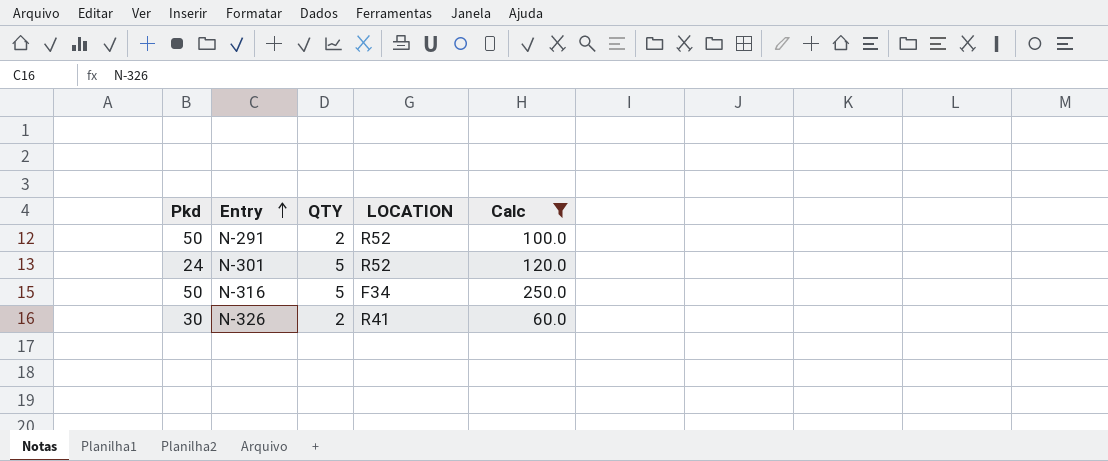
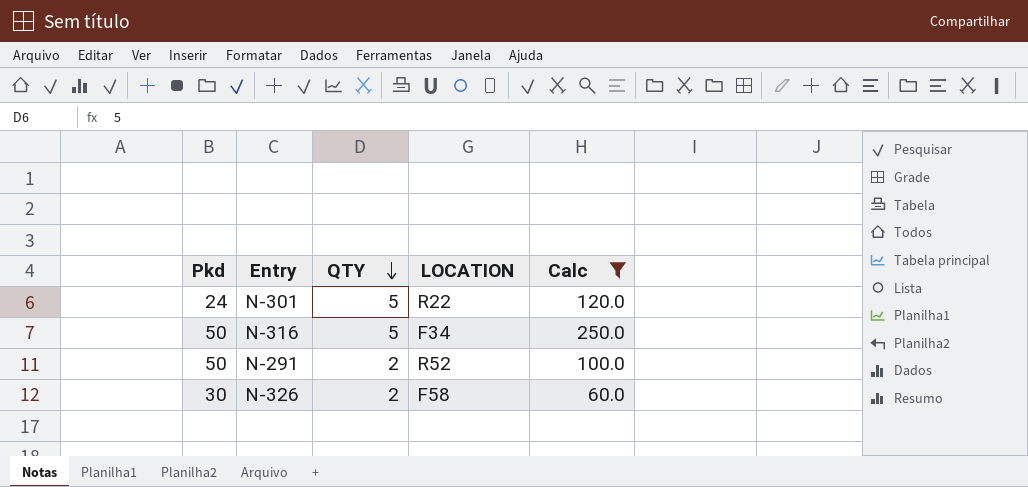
row order: Entry ascending -> QTY descending
N-301 | LOCATION: R52 -> R22
N-326 | LOCATION: R41 -> F58

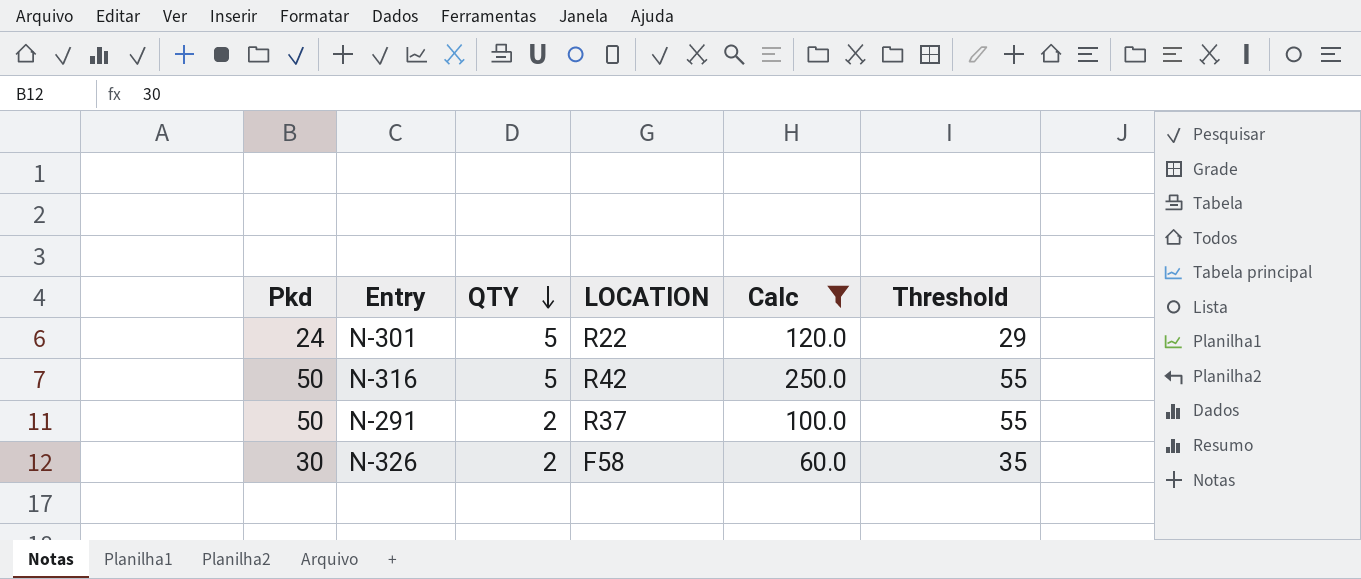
column Threshold | formula: none -> [Pkd] + 5
N-316 | LOCATION: F34 -> R42
N-291 | LOCATION: R52 -> R37

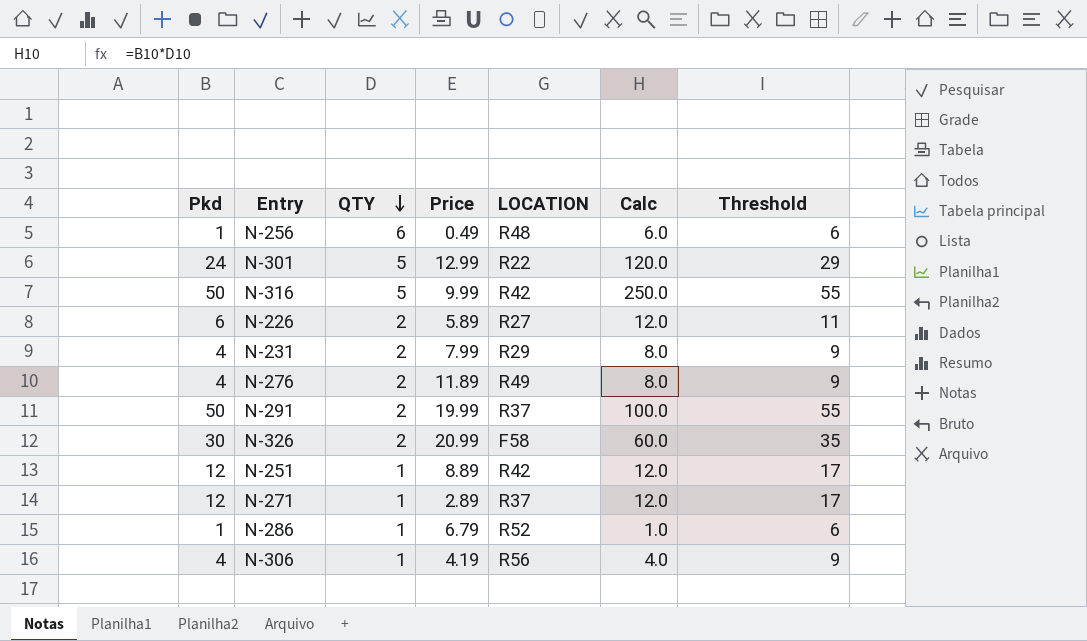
filter: Calc >= 60.0 -> none
column Price | position: none -> 4

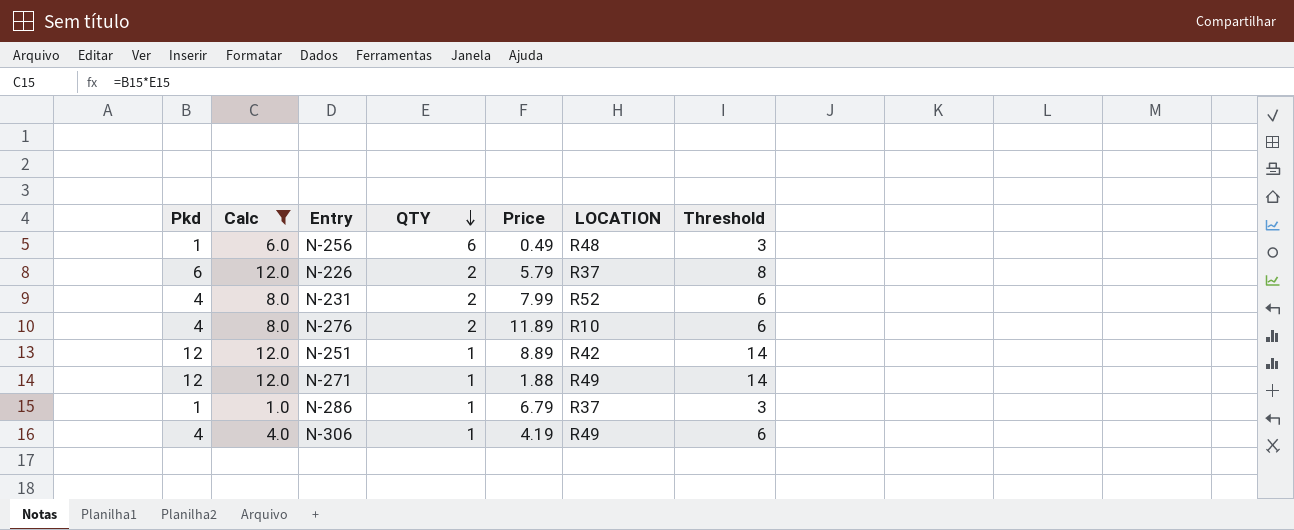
filter: none -> Calc <= 12.0
column Calc | position: 6 -> 2
column Threshold | formula: [Pkd] + 5 -> [Pkd] + 2
N-226 | Price: 5.89 -> 5.79
N-226 | LOCATION: R27 -> R37
N-231 | LOCATION: R29 -> R52
N-276 | LOCATION: R49 -> R10
N-271 | Price: 2.89 -> 1.88
N-271 | LOCATION: R37 -> R49
N-286 | LOCATION: R52 -> R37
N-306 | LOCATION: R56 -> R49

